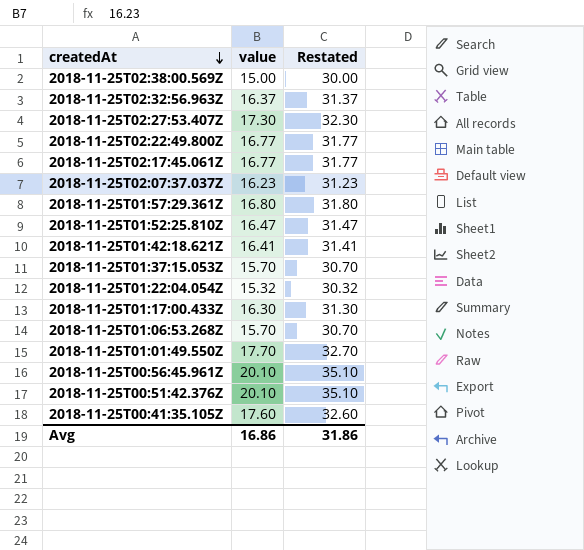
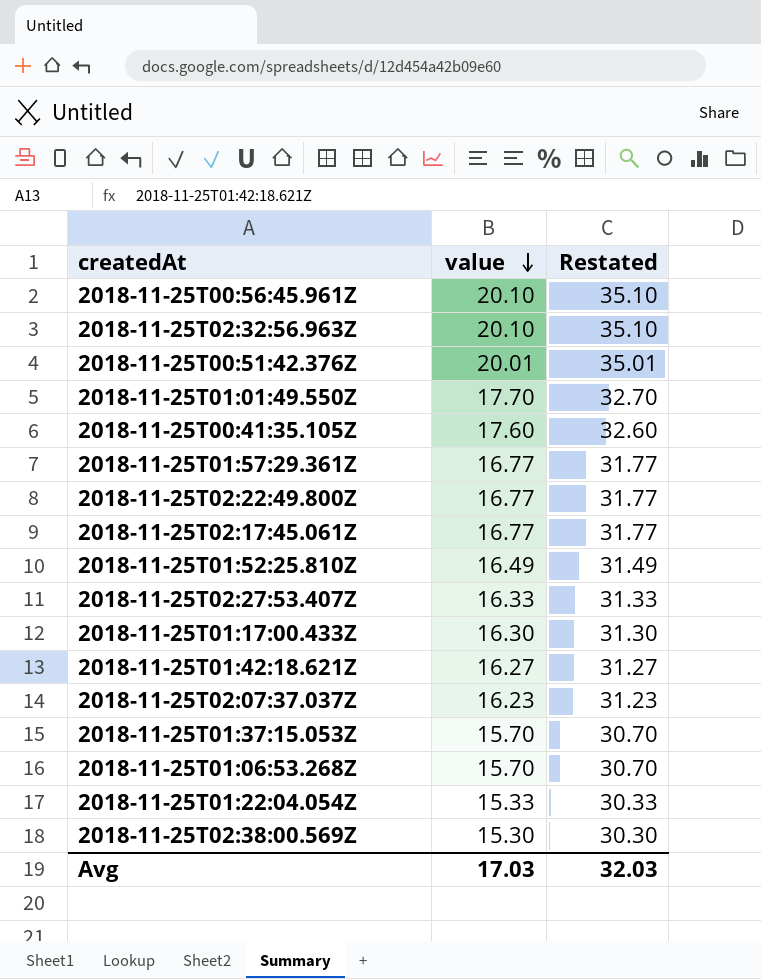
row order: createdAt descending -> value descending
2018-11-25T02:32:56.963Z | value: 16.37 -> 20.10
2018-11-25T02:32:56.963Z | Restated: 31.37 -> 35.10
2018-11-25T00:51:42.376Z | value: 20.10 -> 20.01
2018-11-25T00:51:42.376Z | Restated: 35.10 -> 35.01
2018-11-25T01:57:29.361Z | value: 16.80 -> 16.77
2018-11-25T01:57:29.361Z | Restated: 31.80 -> 31.77
2018-11-25T01:52:25.810Z | value: 16.47 -> 16.49
2018-11-25T01:52:25.810Z | Restated: 31.47 -> 31.49
2018-11-25T02:27:53.407Z | value: 17.30 -> 16.33
2018-11-25T02:27:53.407Z | Restated: 32.30 -> 31.33
2018-11-25T01:42:18.621Z | value: 16.41 -> 16.27
2018-11-25T01:42:18.621Z | Restated: 31.41 -> 31.27
2018-11-25T01:22:04.054Z | value: 15.32 -> 15.33
2018-11-25T01:22:04.054Z | Restated: 30.32 -> 30.33
2018-11-25T02:38:00.569Z | value: 15.00 -> 15.30
2018-11-25T02:38:00.569Z | Restated: 30.00 -> 30.30
Avg | value: 16.86 -> 17.03
Avg | Restated: 31.86 -> 32.03

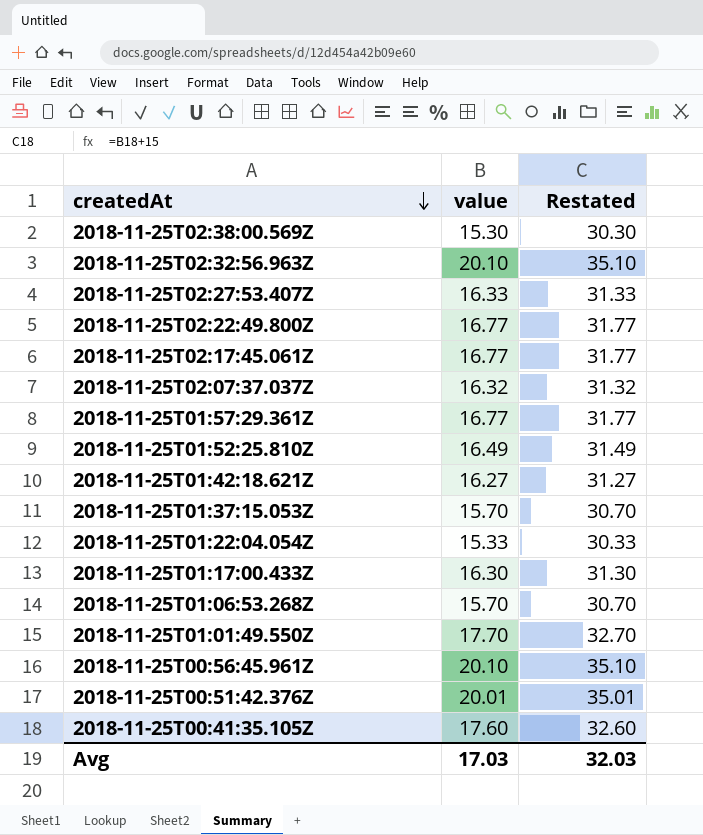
row order: value descending -> createdAt descending
2018-11-25T02:07:37.037Z | value: 16.23 -> 16.32
2018-11-25T02:07:37.037Z | Restated: 31.23 -> 31.32

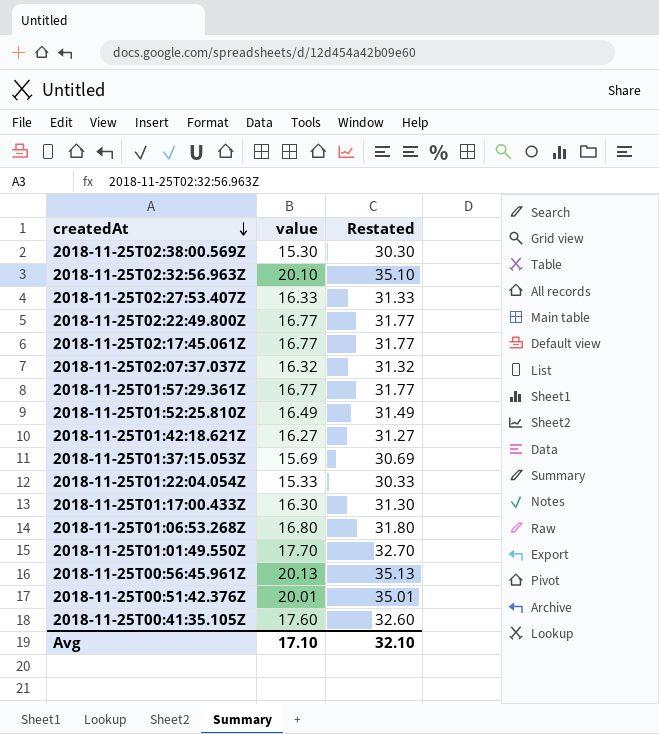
2018-11-25T01:37:15.053Z | value: 15.70 -> 15.69
2018-11-25T01:37:15.053Z | Restated: 30.70 -> 30.69
2018-11-25T01:06:53.268Z | value: 15.70 -> 16.80
2018-11-25T01:06:53.268Z | Restated: 30.70 -> 31.80
2018-11-25T00:56:45.961Z | value: 20.10 -> 20.13
2018-11-25T00:56:45.961Z | Restated: 35.10 -> 35.13
Avg | value: 17.03 -> 17.10
Avg | Restated: 32.03 -> 32.10

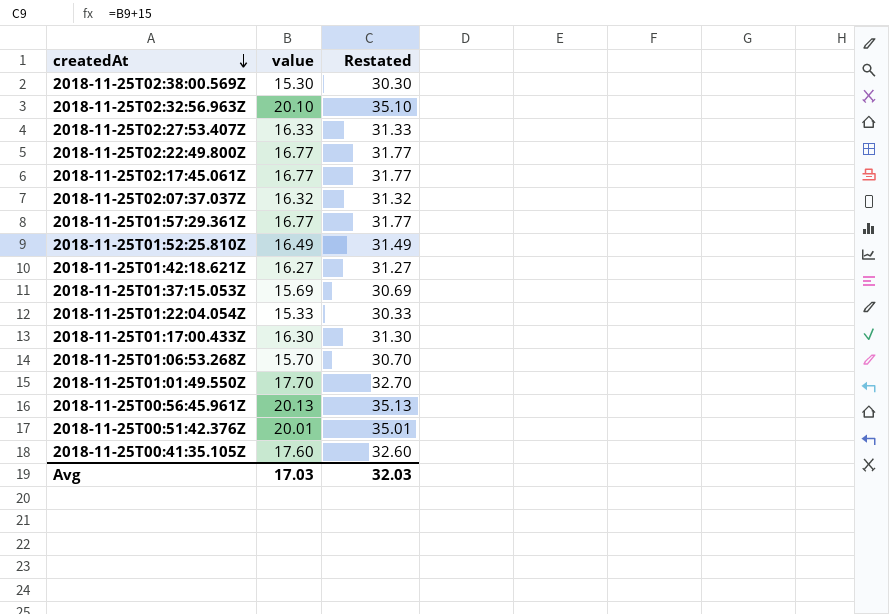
2018-11-25T01:06:53.268Z | value: 16.80 -> 15.70
2018-11-25T01:06:53.268Z | Restated: 31.80 -> 30.70
Avg | value: 17.10 -> 17.03
Avg | Restated: 32.10 -> 32.03

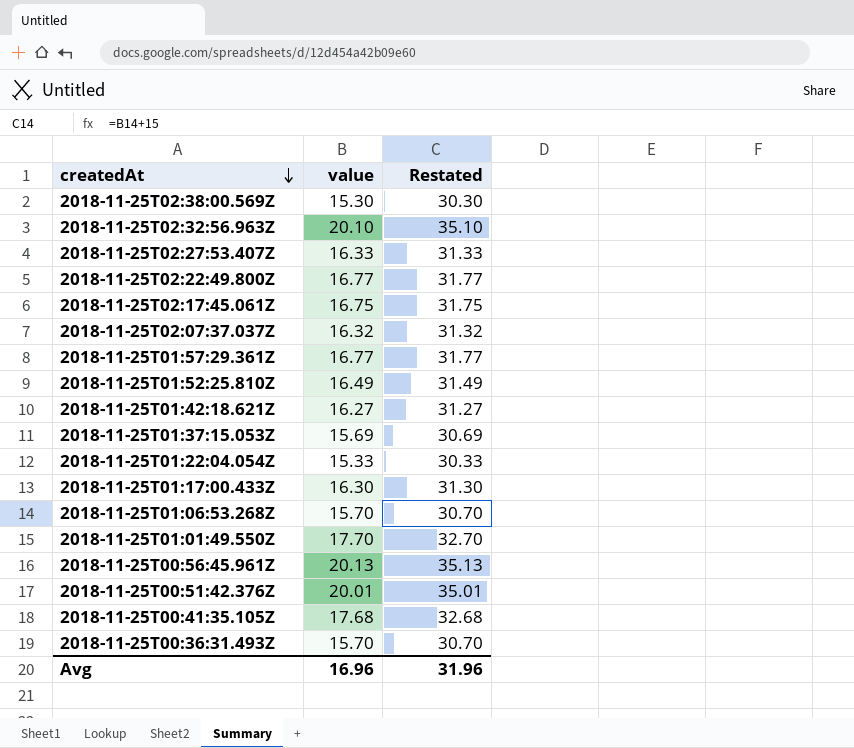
2018-11-25T02:17:45.061Z | value: 16.77 -> 16.75
2018-11-25T02:17:45.061Z | Restated: 31.77 -> 31.75
2018-11-25T00:41:35.105Z | value: 17.60 -> 17.68
2018-11-25T00:41:35.105Z | Restated: 32.60 -> 32.68
row 2018-11-25T00:36:31.493Z: none -> 15.70 | 30.70
Avg | value: 17.03 -> 16.96
Avg | Restated: 32.03 -> 31.96

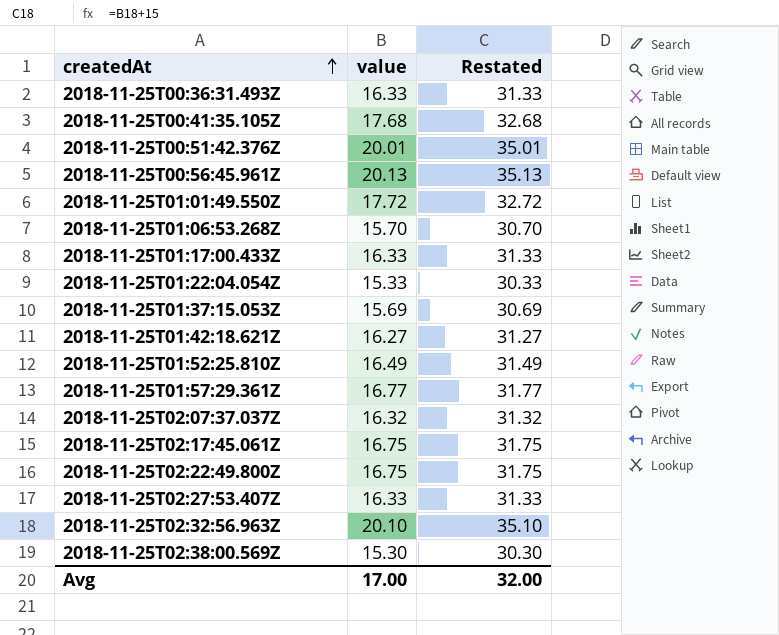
row order: createdAt descending -> createdAt ascending
2018-11-25T00:36:31.493Z | value: 15.70 -> 16.33
2018-11-25T00:36:31.493Z | Restated: 30.70 -> 31.33
2018-11-25T01:01:49.550Z | value: 17.70 -> 17.72
2018-11-25T01:01:49.550Z | Restated: 32.70 -> 32.72
2018-11-25T01:17:00.433Z | value: 16.30 -> 16.33
2018-11-25T01:17:00.433Z | Restated: 31.30 -> 31.33
2018-11-25T02:22:49.800Z | value: 16.77 -> 16.75
2018-11-25T02:22:49.800Z | Restated: 31.77 -> 31.75
Avg | value: 16.96 -> 17.00
Avg | Restated: 31.96 -> 32.00

